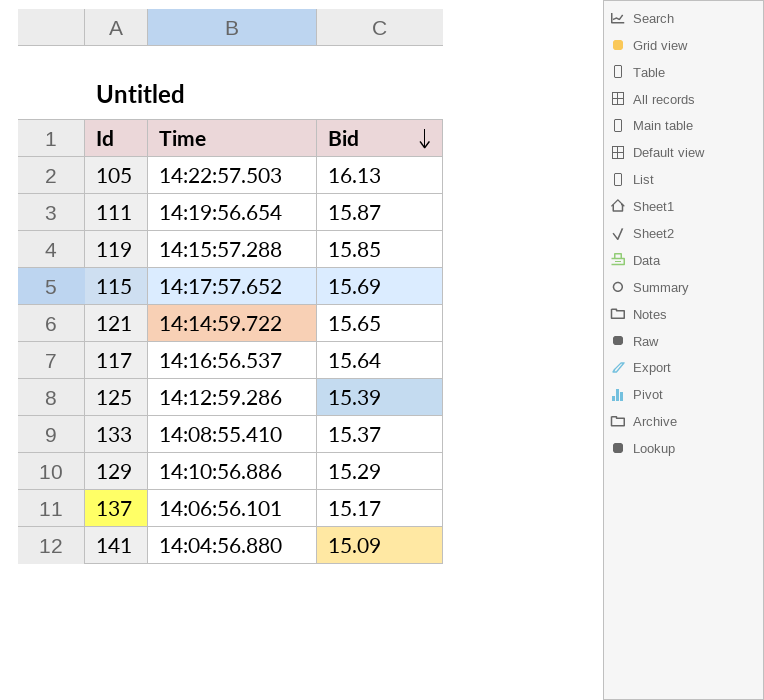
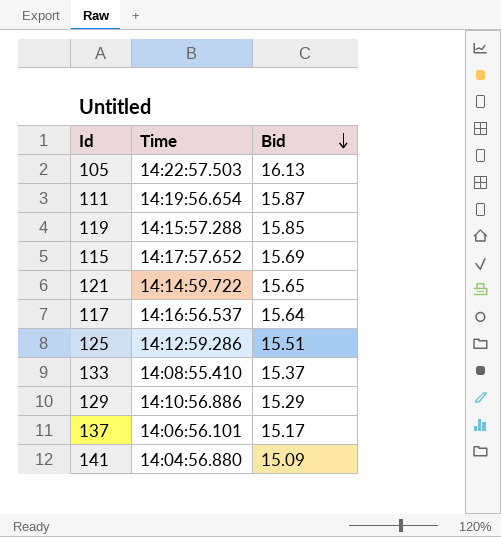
125 | Bid: 15.39 -> 15.51

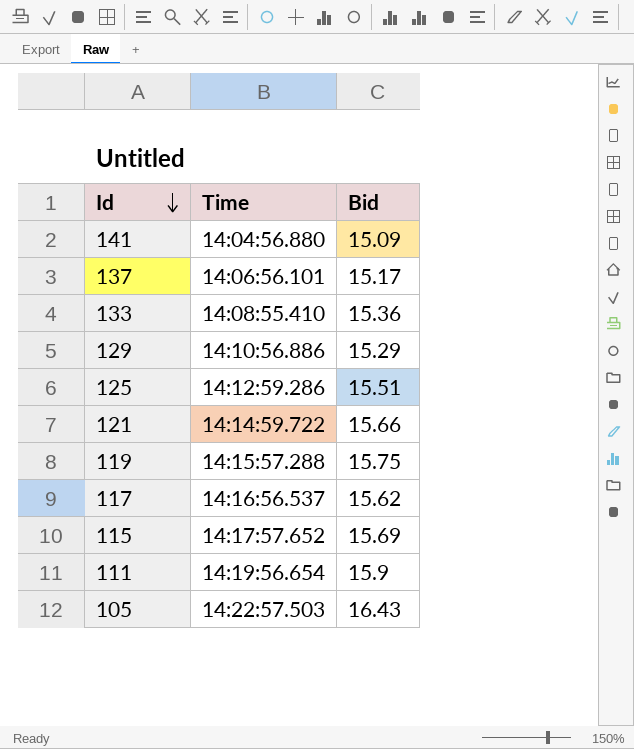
row order: Bid descending -> Id descending
133 | Bid: 15.37 -> 15.36
121 | Bid: 15.65 -> 15.66
119 | Bid: 15.85 -> 15.75
117 | Bid: 15.64 -> 15.62
111 | Bid: 15.87 -> 15.9
105 | Bid: 16.13 -> 16.43

